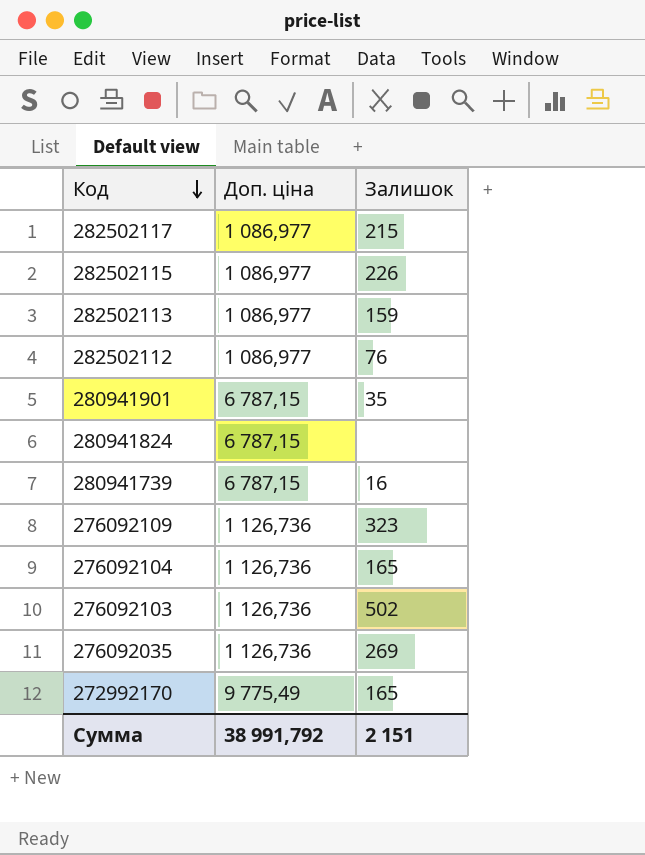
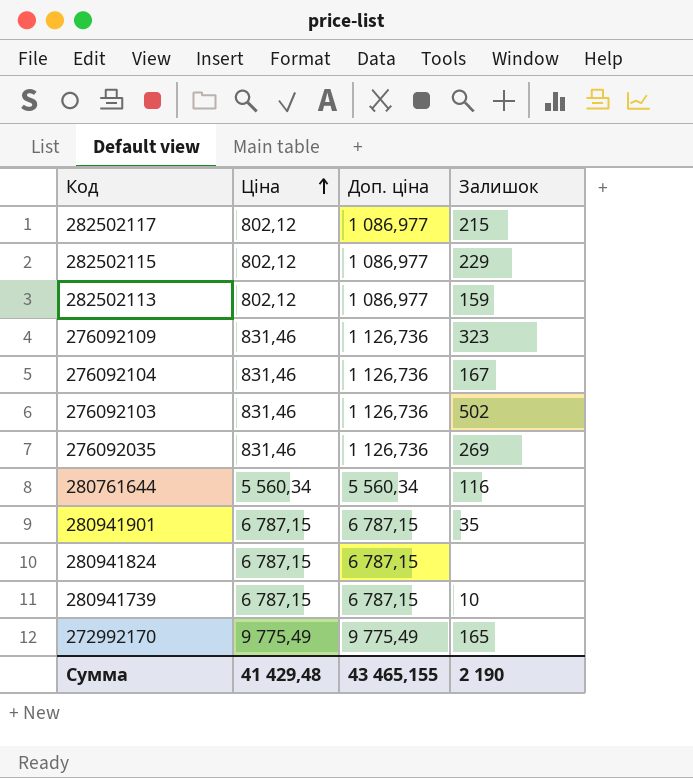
row order: Код descending -> Ціна ascending
column Ціна | position: none -> 2
row 282502112: 1 086,977 | 76 -> none
282502115 | Залишок: 226 -> 229
276092104 | Залишок: 165 -> 167
row 280761644: none -> 5 560,34 | 5 560,34 | 116
280941739 | Залишок: 16 -> 10
Сумма | Доп. ціна: 38 991,792 -> 43 465,155
Сумма | Залишок: 2 151 -> 2 190

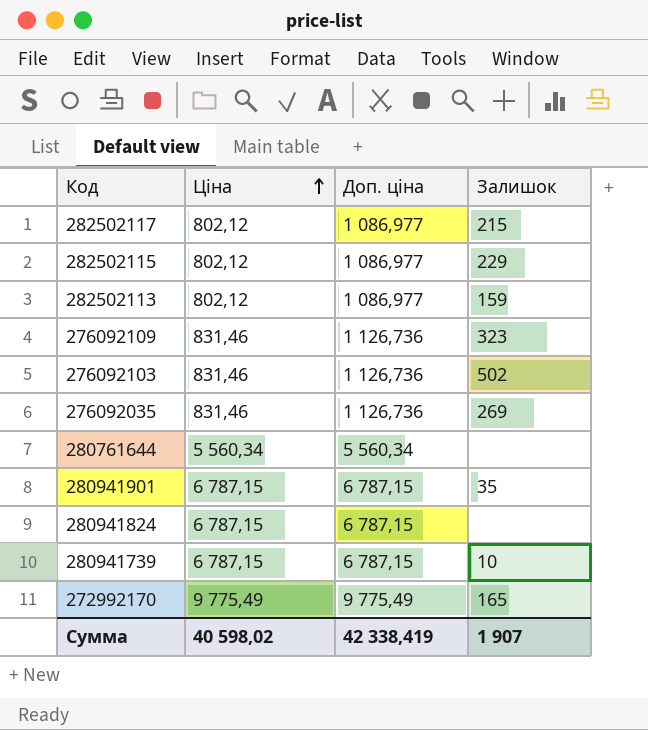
row 276092104: 831,46 | 1 126,736 | 167 -> none
280761644 | Залишок: 116 -> none
Сумма | Ціна: 41 429,48 -> 40 598,02
Сумма | Доп. ціна: 43 465,155 -> 42 338,419
Сумма | Залишок: 2 190 -> 1 907

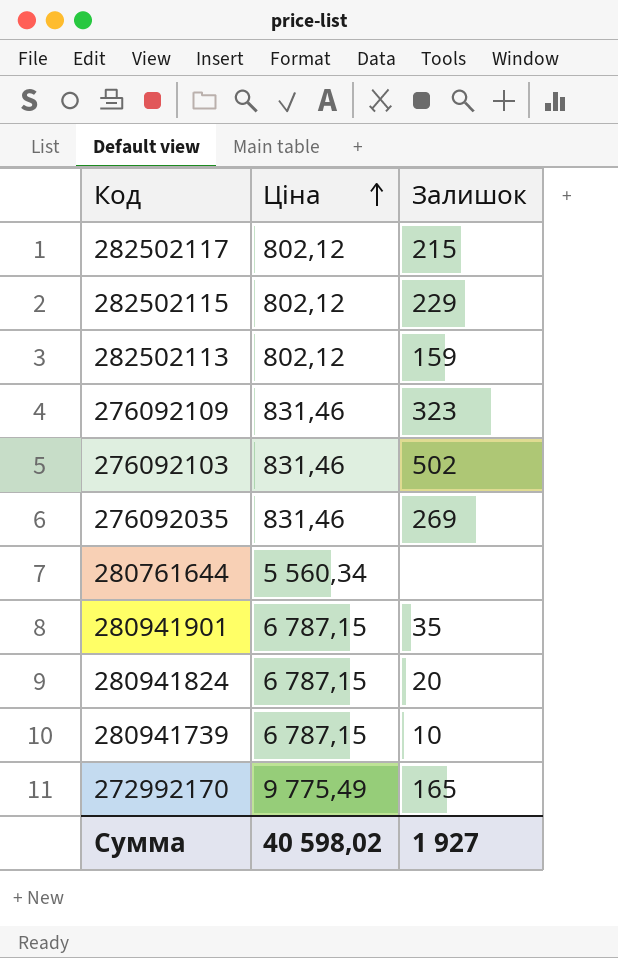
column Доп. ціна | position: 3 -> none
280941824 | Залишок: none -> 20
Сумма | Залишок: 1 907 -> 1 927

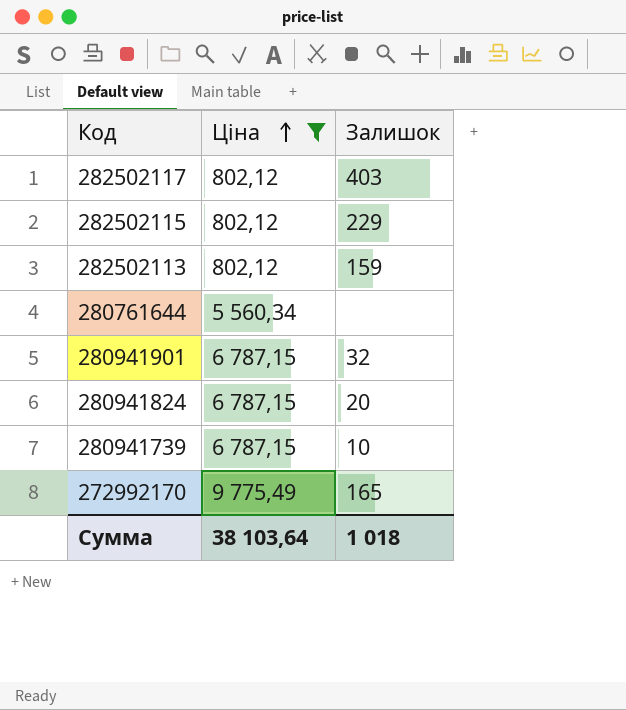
filter: none -> Ціна != 831,46
282502117 | Залишок: 215 -> 403
280941901 | Залишок: 35 -> 32
Сумма | Ціна: 40 598,02 -> 38 103,64
Сумма | Залишок: 1 927 -> 1 018

